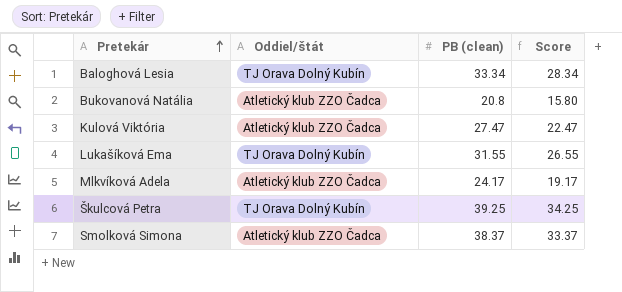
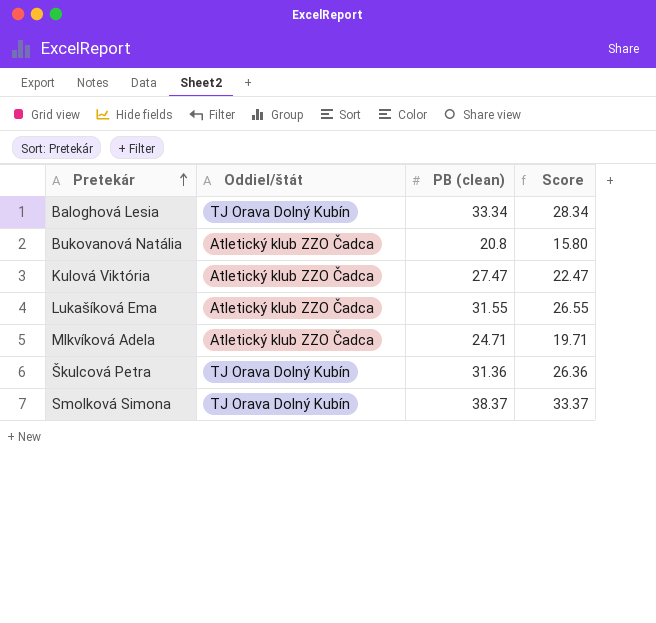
Lukašíková Ema | Oddiel/štát: TJ Orava Dolný Kubín -> Atletický klub ZZO Čadca
Mlkvíková Adela | PB (clean): 24.17 -> 24.71
Mlkvíková Adela | Score: 19.17 -> 19.71
Škulcová Petra | PB (clean): 39.25 -> 31.36
Škulcová Petra | Score: 34.25 -> 26.36
Smolková Simona | Oddiel/štát: Atletický klub ZZO Čadca -> TJ Orava Dolný Kubín

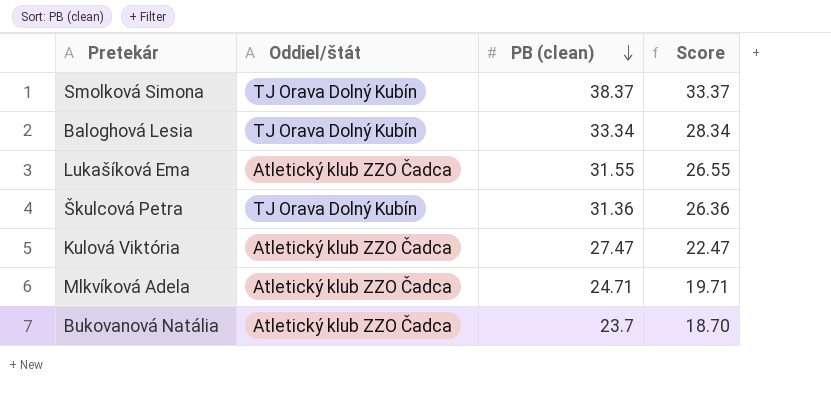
row order: Pretekár ascending -> PB (clean) descending
Bukovanová Natália | PB (clean): 20.8 -> 23.7
Bukovanová Natália | Score: 15.80 -> 18.70

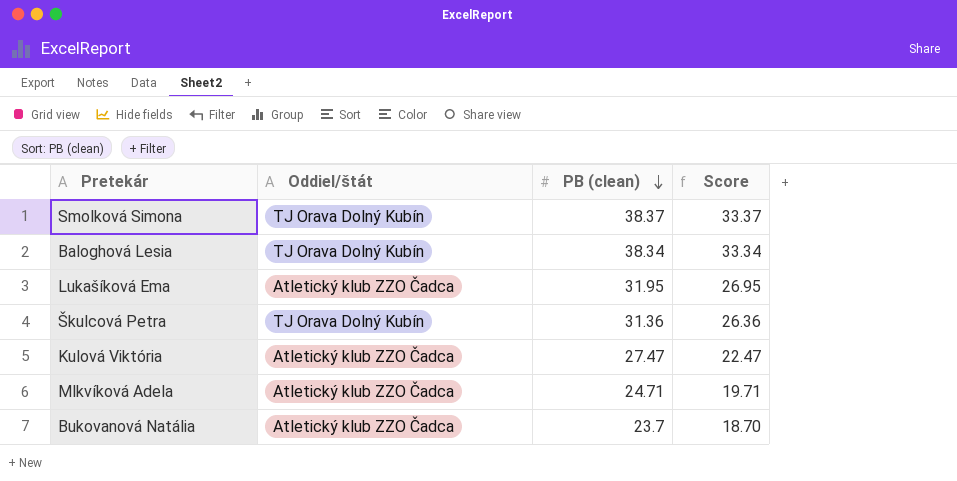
Baloghová Lesia | PB (clean): 33.34 -> 38.34
Baloghová Lesia | Score: 28.34 -> 33.34
Lukašíková Ema | PB (clean): 31.55 -> 31.95
Lukašíková Ema | Score: 26.55 -> 26.95

